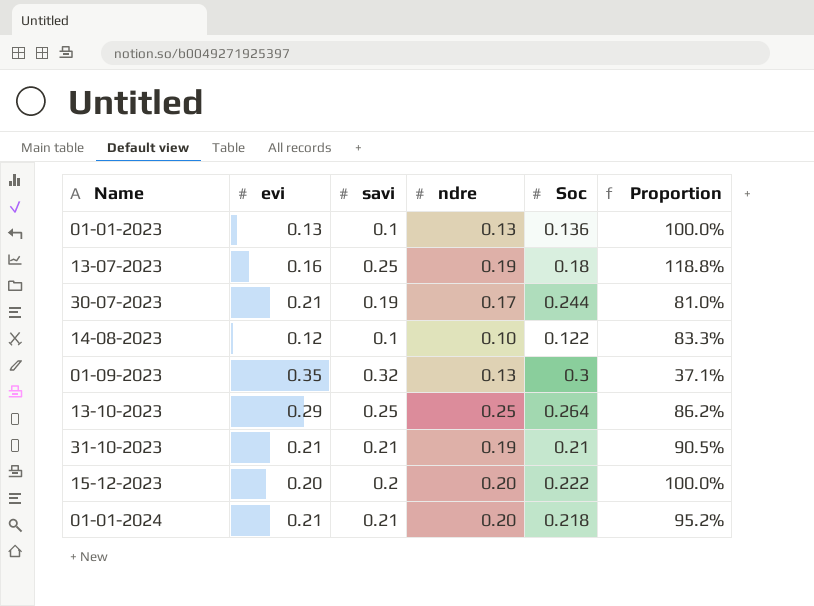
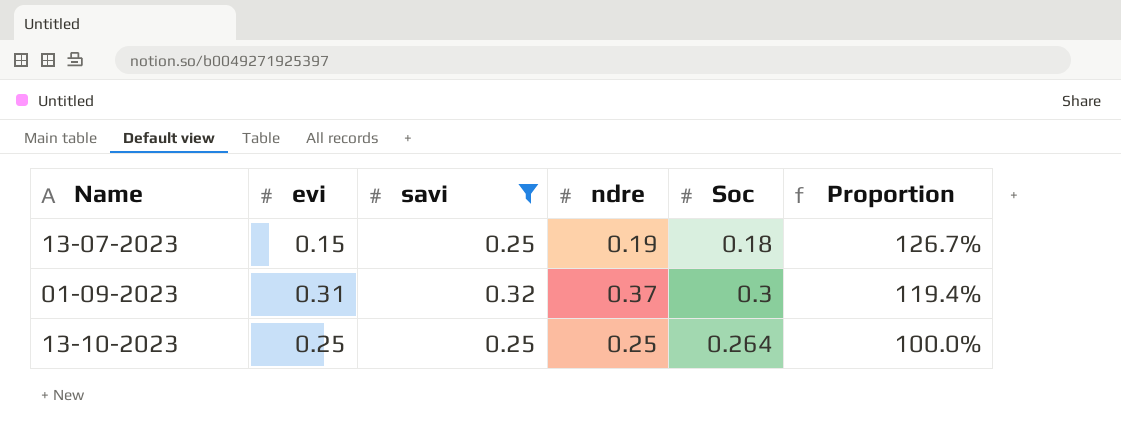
filter: none -> savi >= 0.25
13-07-2023 | evi: 0.16 -> 0.15
13-07-2023 | Proportion: 118.8% -> 126.7%
01-09-2023 | evi: 0.35 -> 0.31
01-09-2023 | ndre: 0.13 -> 0.37
01-09-2023 | Proportion: 37.1% -> 119.4%
13-10-2023 | evi: 0.29 -> 0.25
13-10-2023 | Proportion: 86.2% -> 100.0%

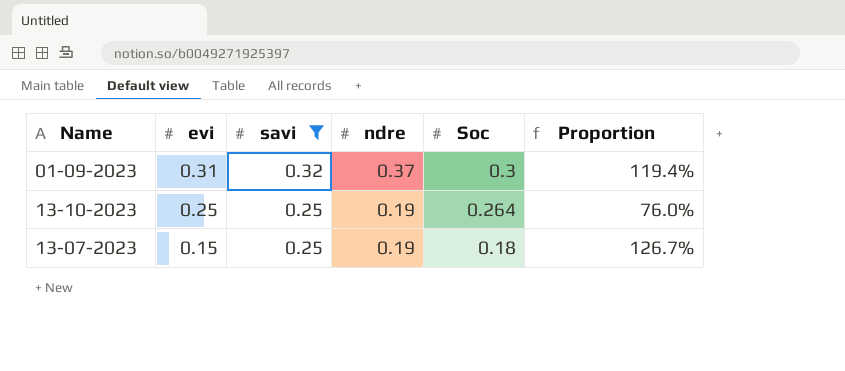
row order: Name ascending -> evi descending
13-10-2023 | ndre: 0.25 -> 0.19
13-10-2023 | Proportion: 100.0% -> 76.0%

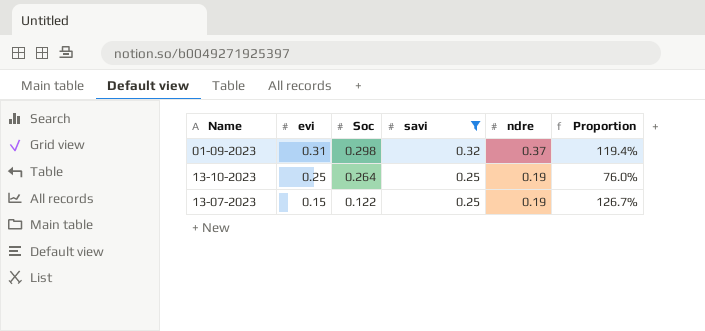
column Soc | position: 5 -> 3
01-09-2023 | Soc: 0.3 -> 0.298
13-07-2023 | Soc: 0.18 -> 0.122

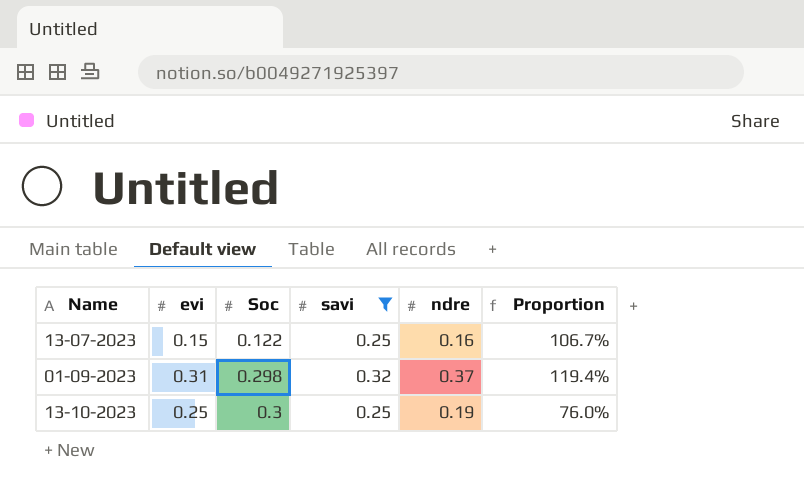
row order: evi descending -> Name ascending
13-07-2023 | ndre: 0.19 -> 0.16
13-07-2023 | Proportion: 126.7% -> 106.7%
13-10-2023 | Soc: 0.264 -> 0.3

